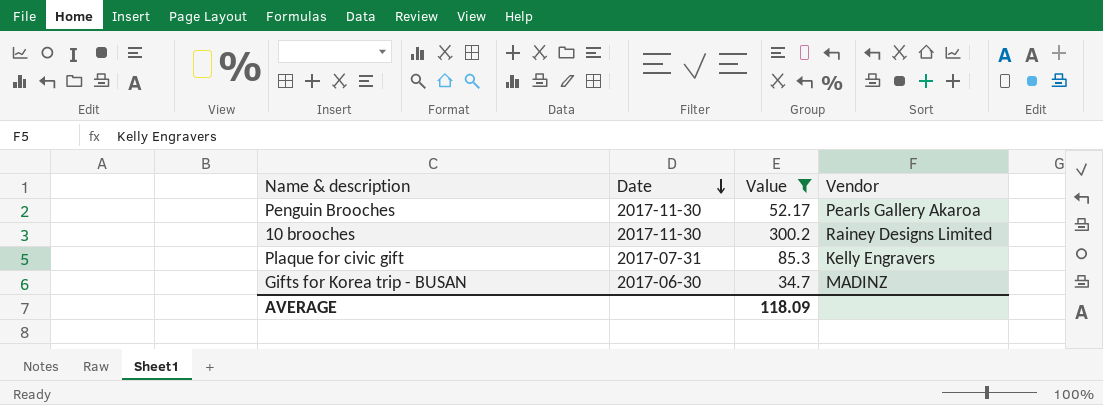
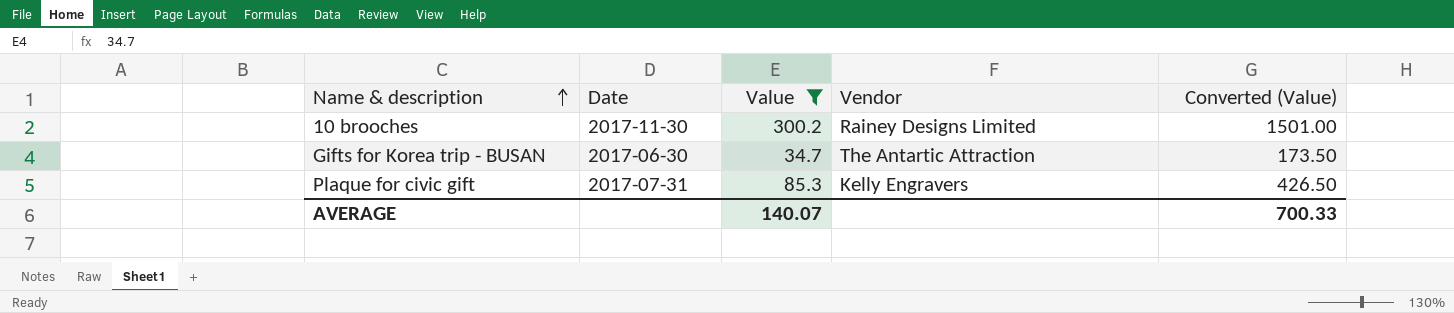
row order: Date descending -> Name & description ascending
column Converted (Value) | formula: none -> [Value] * 5
row Penguin Brooches: 2017-11-30 | 52.17 | Pearls Gallery Akaroa -> none
Gifts for Korea trip - BUSAN | Vendor: MADINZ -> The Antartic Attraction
AVERAGE | Value: 118.09 -> 140.07

